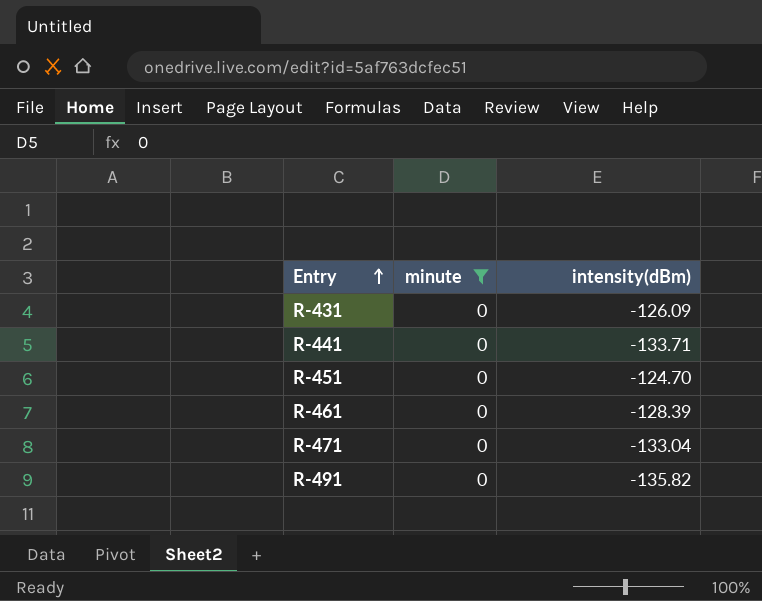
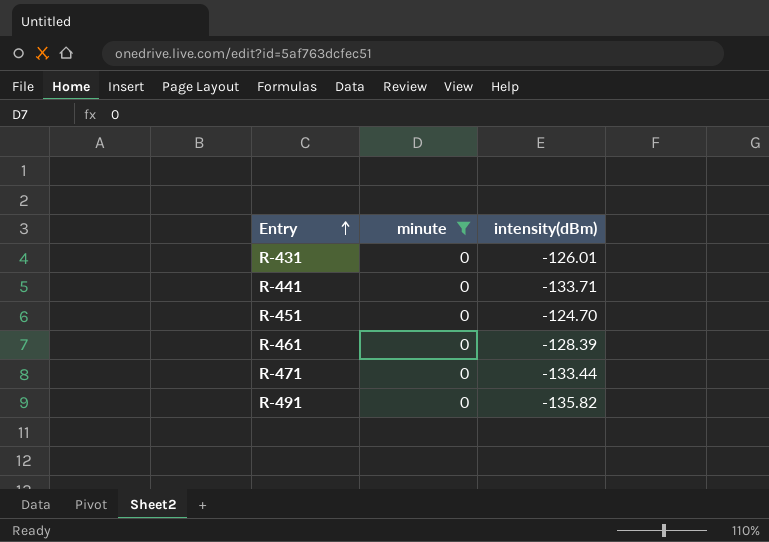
R-431 | intensity(dBm): -126.09 -> -126.01
R-471 | intensity(dBm): -133.04 -> -133.44

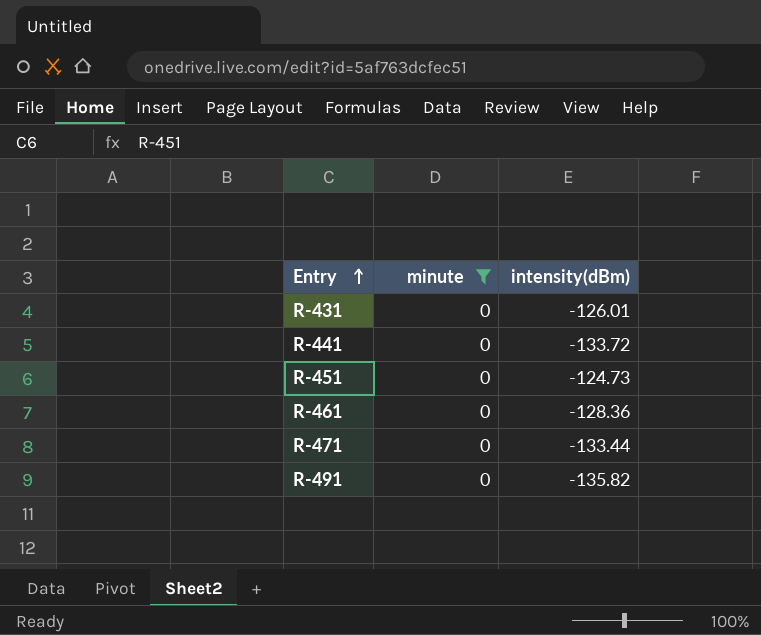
R-441 | intensity(dBm): -133.71 -> -133.72
R-451 | intensity(dBm): -124.70 -> -124.73
R-461 | intensity(dBm): -128.39 -> -128.36

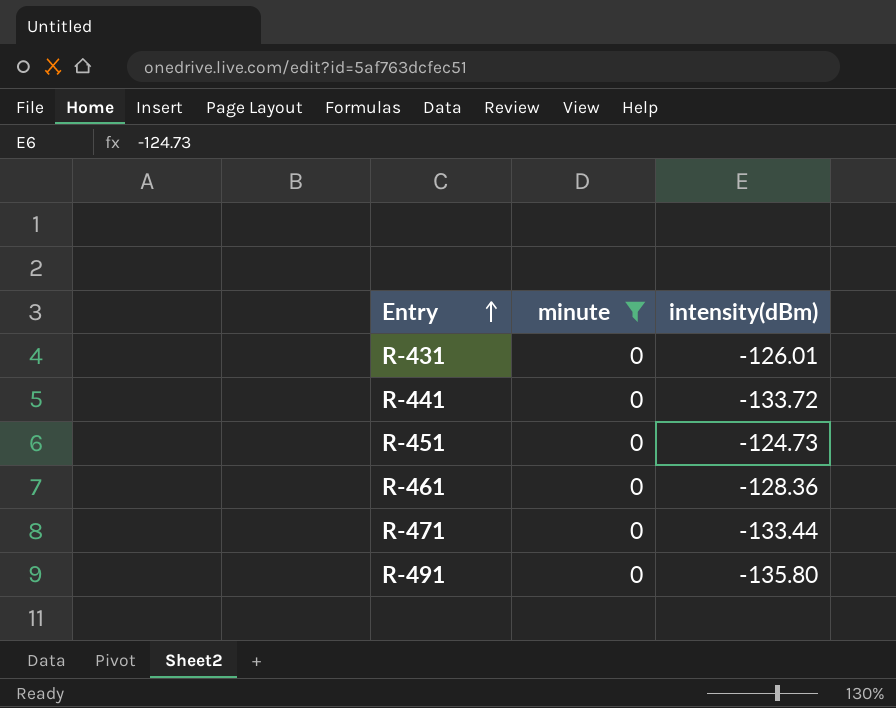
R-491 | intensity(dBm): -135.82 -> -135.80

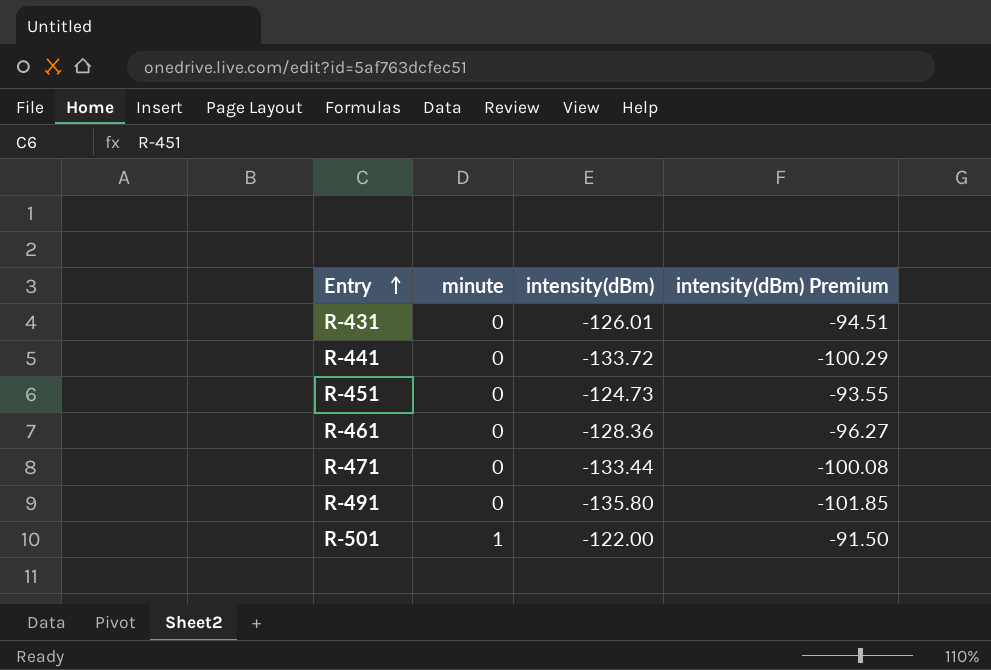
filter: minute = 0 -> none
column intensity(dBm) Premium | formula: none -> [intensity(dBm)] * 0.75

